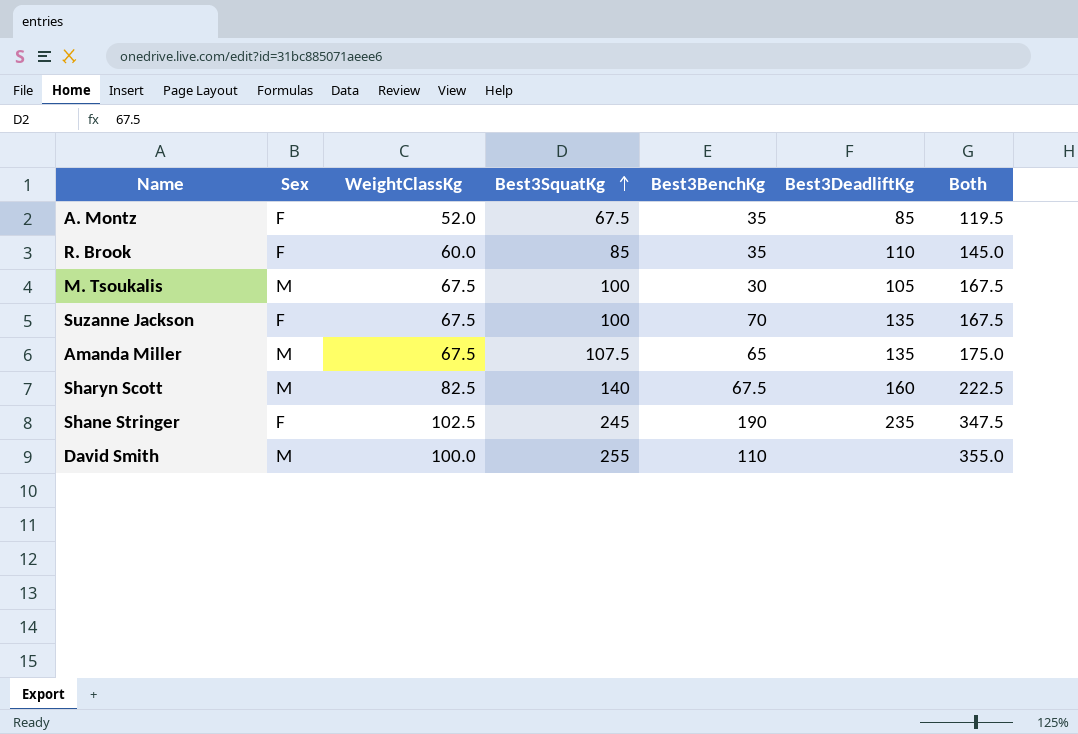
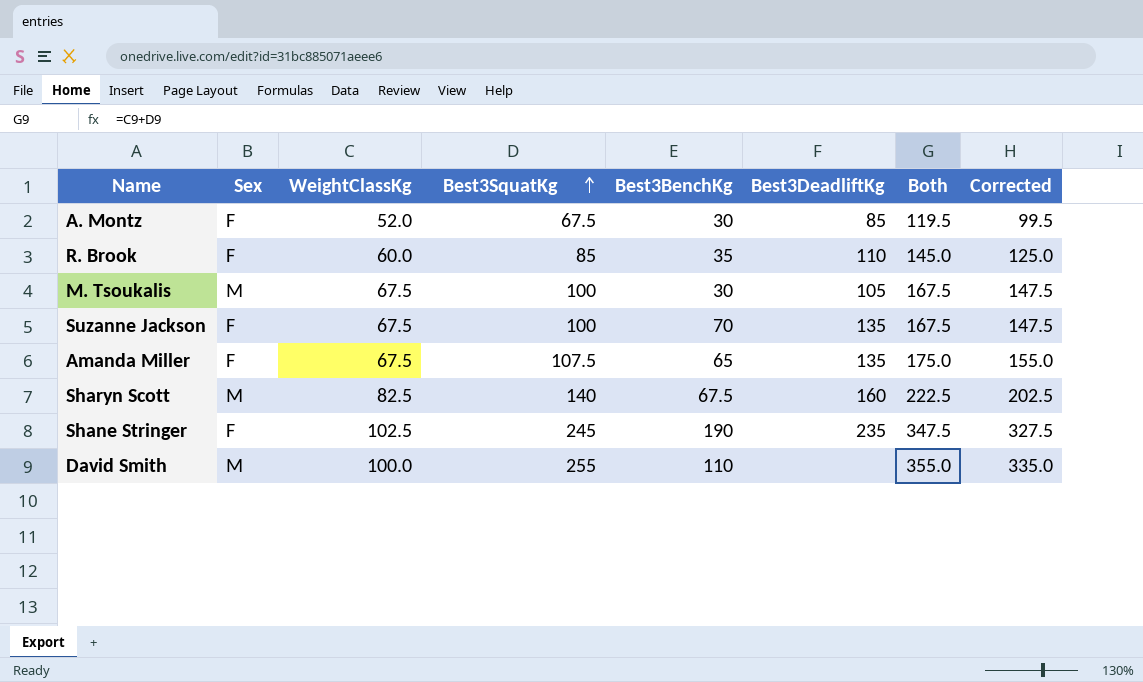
column Corrected | formula: none -> [Both] - 20
A. Montz | Best3BenchKg: 35 -> 30
Amanda Miller | Sex: M -> F

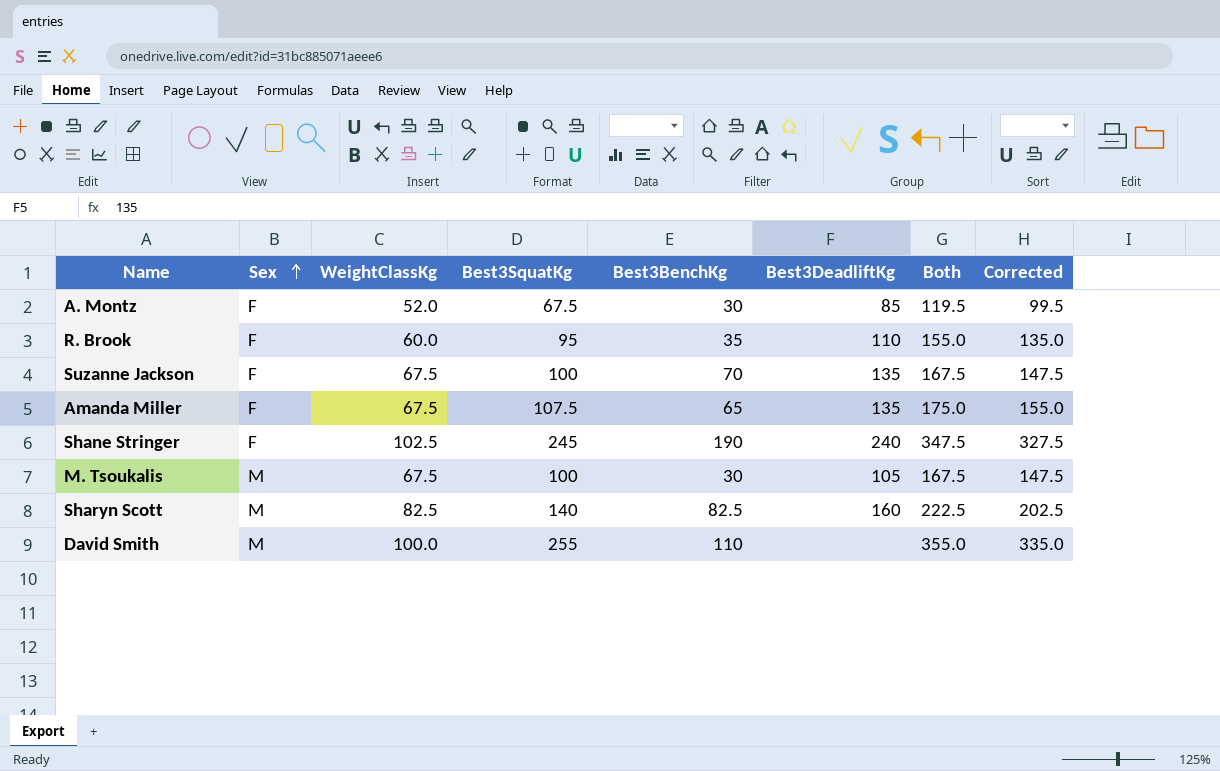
row order: Best3SquatKg ascending -> Sex ascending
R. Brook | Best3SquatKg: 85 -> 95
R. Brook | Both: 145.0 -> 155.0
R. Brook | Corrected: 125.0 -> 135.0
Shane Stringer | Best3DeadliftKg: 235 -> 240
Sharyn Scott | Best3BenchKg: 67.5 -> 82.5

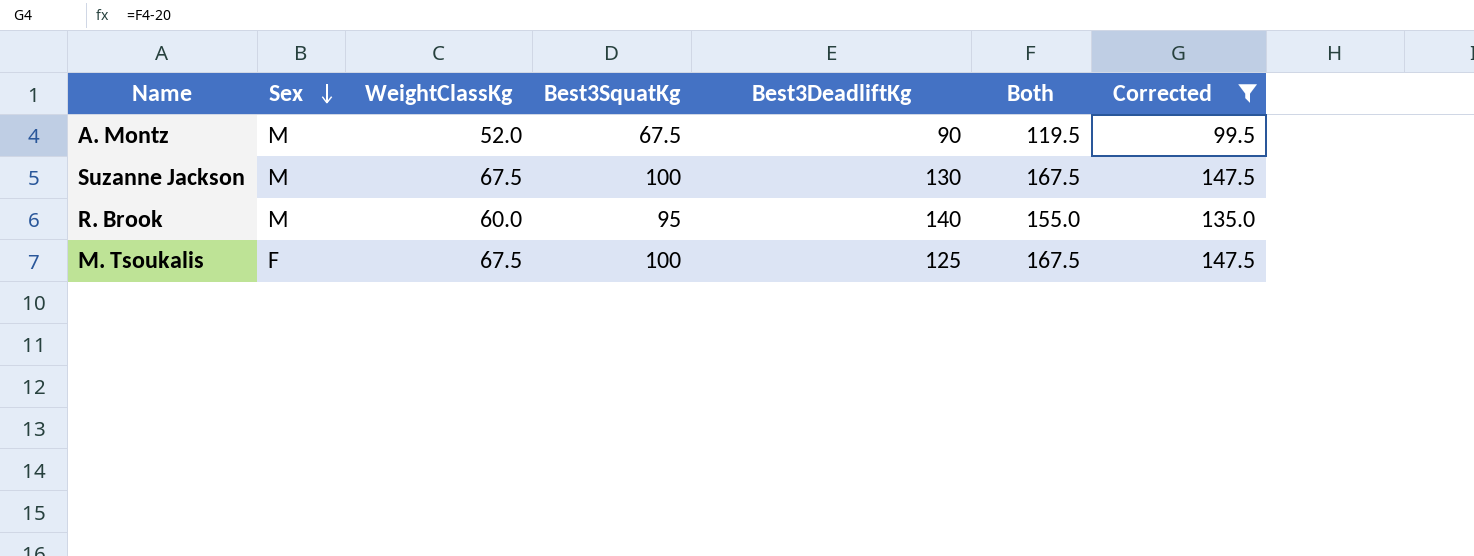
filter: none -> Corrected <= 147.5
row order: Sex ascending -> Sex descending
column Best3BenchKg | position: 5 -> none
A. Montz | Sex: F -> M
A. Montz | Best3DeadliftKg: 85 -> 90
Suzanne Jackson | Sex: F -> M
Suzanne Jackson | Best3DeadliftKg: 135 -> 130
R. Brook | Sex: F -> M
R. Brook | Best3DeadliftKg: 110 -> 140
M. Tsoukalis | Sex: M -> F
M. Tsoukalis | Best3DeadliftKg: 105 -> 125

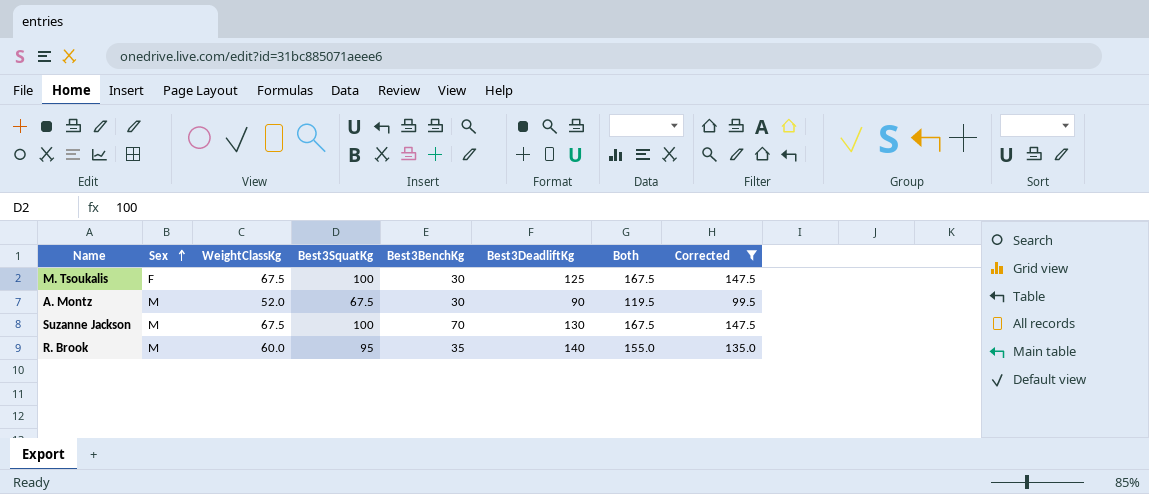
row order: Sex descending -> Sex ascending
column Best3BenchKg | position: none -> 5

